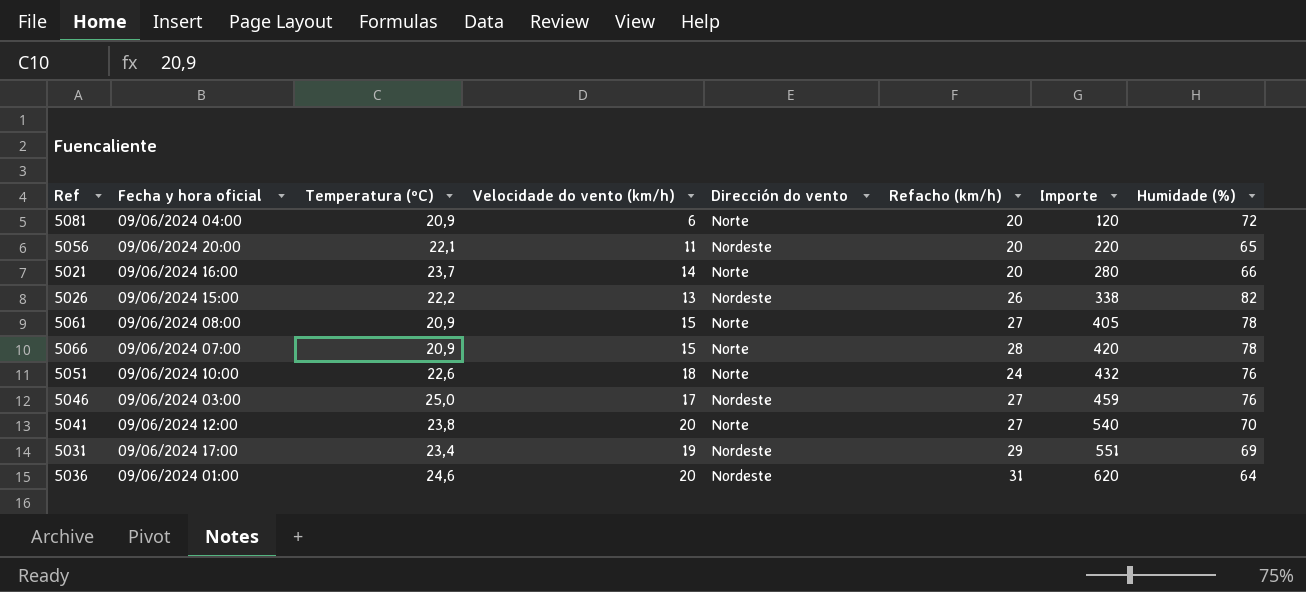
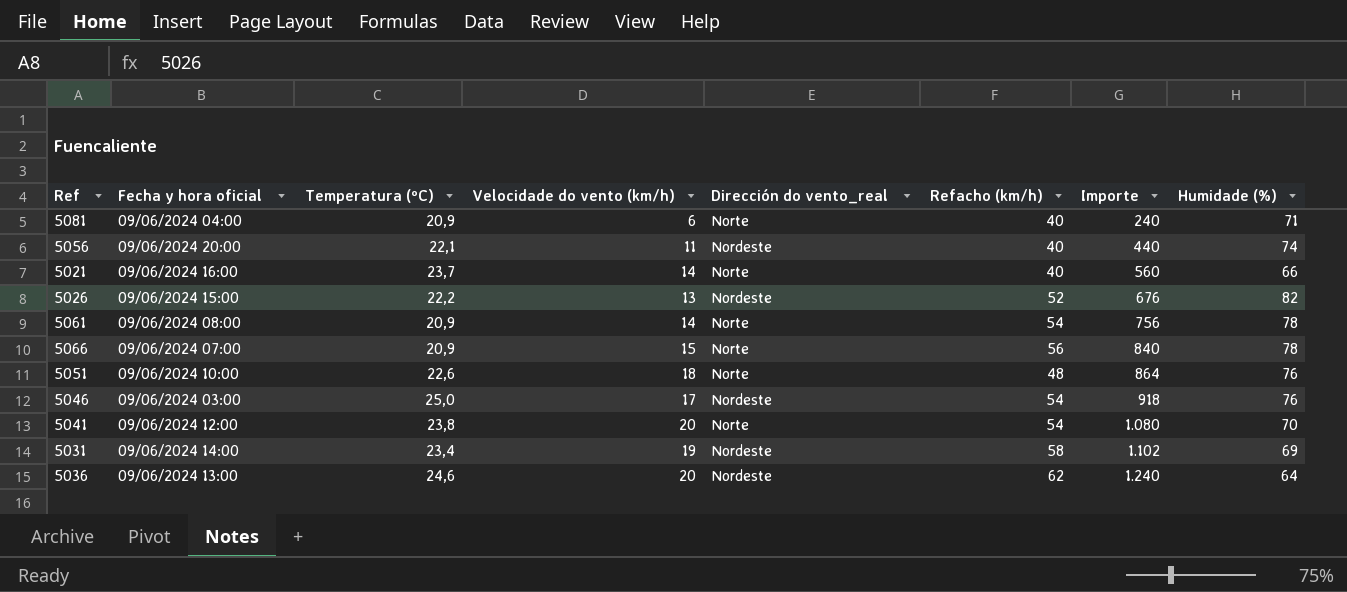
column name: Dirección do vento -> Dirección do vento_real
5081 | Refacho (km/h): 20 -> 40
5081 | Importe: 120 -> 240
5081 | Humidade (%): 72 -> 71
5056 | Refacho (km/h): 20 -> 40
5056 | Importe: 220 -> 440
5056 | Humidade (%): 65 -> 74
5021 | Refacho (km/h): 20 -> 40
5021 | Importe: 280 -> 560
5026 | Refacho (km/h): 26 -> 52
5026 | Importe: 338 -> 676
5061 | Velocidade do vento (km/h): 15 -> 14
5061 | Refacho (km/h): 27 -> 54
5061 | Importe: 405 -> 756
5066 | Refacho (km/h): 28 -> 56
5066 | Importe: 420 -> 840
5051 | Refacho (km/h): 24 -> 48
5051 | Importe: 432 -> 864
5046 | Refacho (km/h): 27 -> 54
5046 | Importe: 459 -> 918
5041 | Refacho (km/h): 27 -> 54
5041 | Importe: 540 -> 1.080
5031 | Fecha y hora oficial: 09/06/2024 17:00 -> 09/06/2024 14:00
5031 | Refacho (km/h): 29 -> 58
5031 | Importe: 551 -> 1.102
5036 | Fecha y hora oficial: 09/06/2024 01:00 -> 09/06/2024 13:00
5036 | Refacho (km/h): 31 -> 62
5036 | Importe: 620 -> 1.240

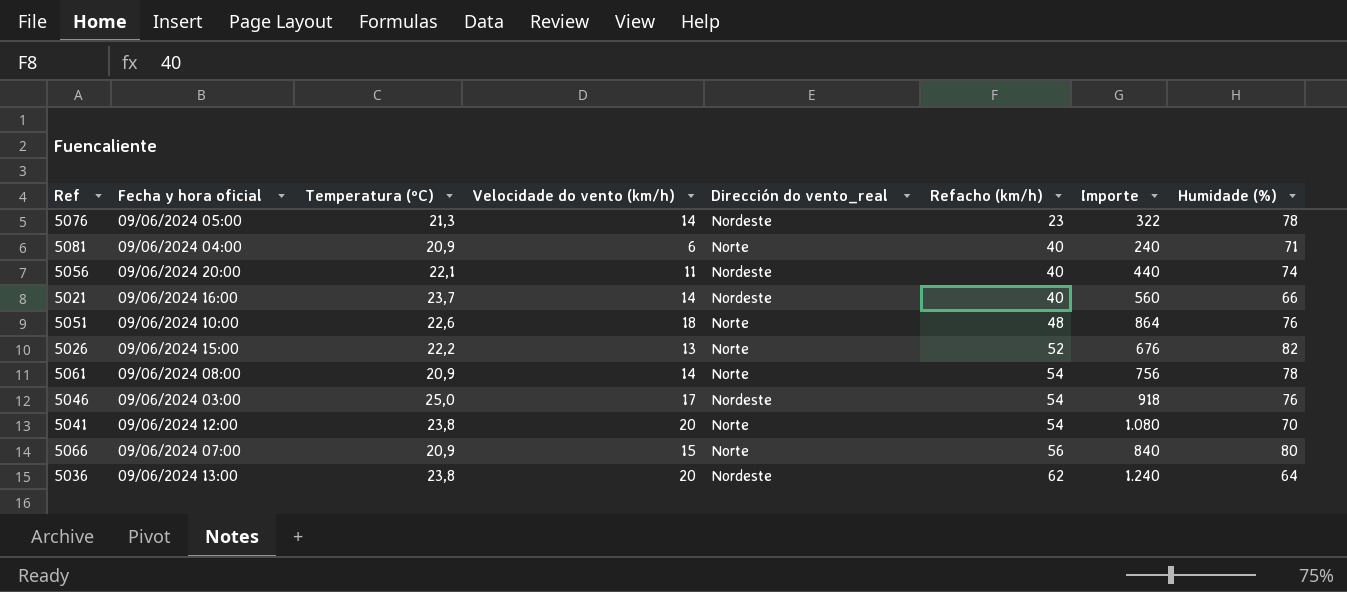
row order: Importe ascending -> Refacho (km/h) ascending
row 5031: 09/06/2024 14:00 | 23,4 | 19 | Nordeste | 58 | 1.102 | 69 -> none
row 5076: none -> 09/06/2024 05:00 | 21,3 | 14 | Nordeste | 23 | 322 | 78
5021 | Dirección do vento_real: Norte -> Nordeste
5026 | Dirección do vento_real: Nordeste -> Norte
5066 | Humidade (%): 78 -> 80
5036 | Temperatura (ºC): 24,6 -> 23,8

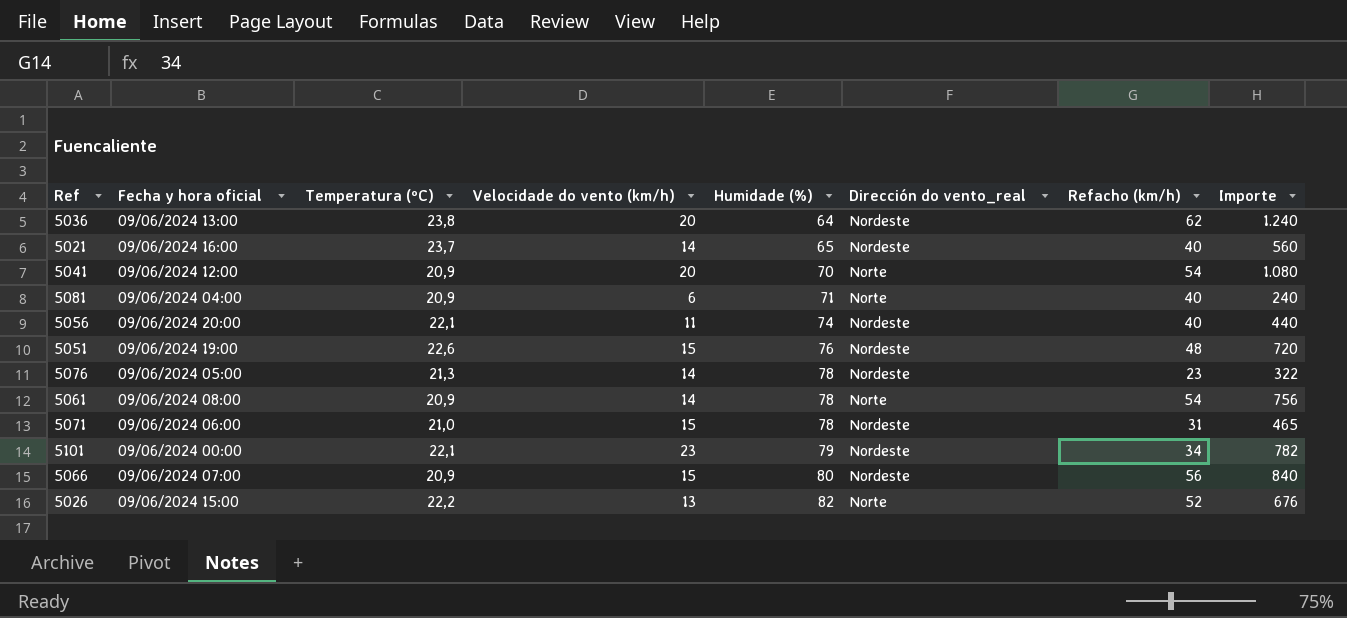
row order: Refacho (km/h) ascending -> Humidade (%) ascending
column Humidade (%) | position: 8 -> 5
row 5046: 09/06/2024 03:00 | 25,0 | 17 | Nordeste | 54 | 918 | 76 -> none
5021 | Humidade (%): 66 -> 65
5041 | Temperatura (ºC): 23,8 -> 20,9
5051 | Fecha y hora oficial: 09/06/2024 10:00 -> 09/06/2024 19:00
5051 | Velocidade do vento (km/h): 18 -> 15
5051 | Dirección do vento_real: Norte -> Nordeste
5051 | Importe: 864 -> 720
row 5071: none -> 09/06/2024 06:00 | 21,0 | 15 | 78 | Nordeste | 31 | 465
row 5101: none -> 09/06/2024 00:00 | 22,1 | 23 | 79 | Nordeste | 34 | 782
5066 | Dirección do vento_real: Norte -> Nordeste

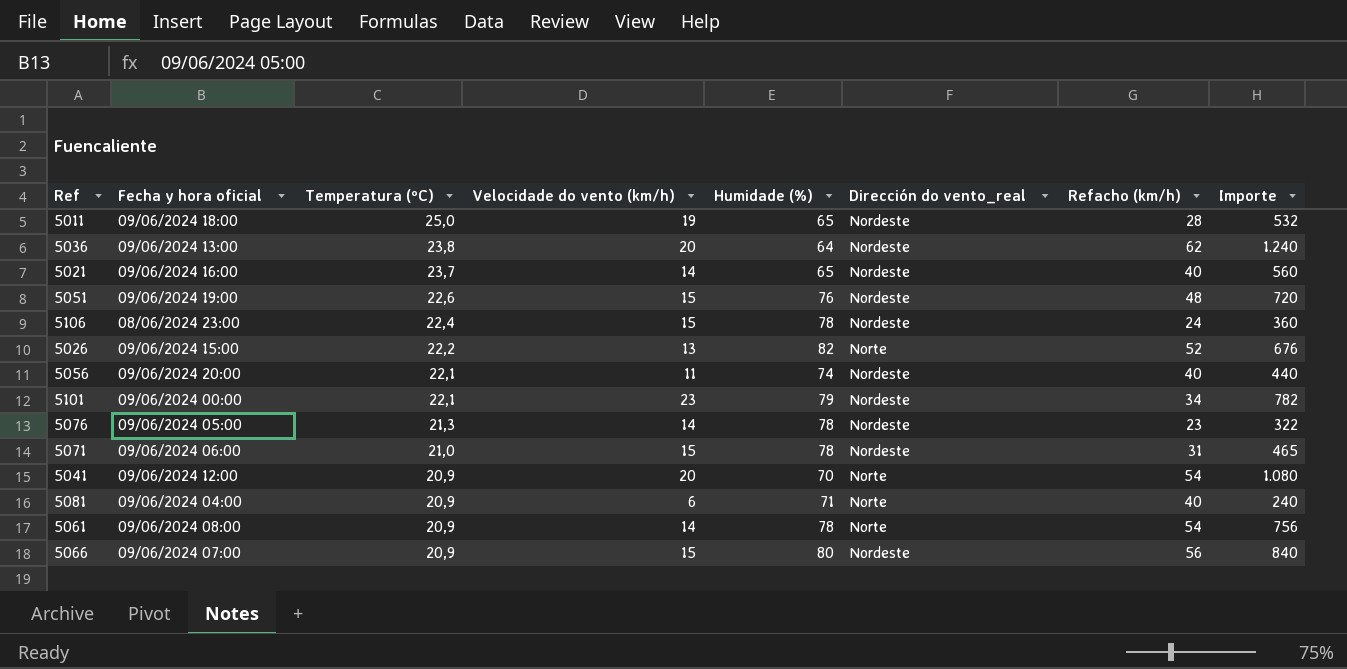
row order: Humidade (%) ascending -> Temperatura (ºC) descending
row 5011: none -> 09/06/2024 18:00 | 25,0 | 19 | 65 | Nordeste | 28 | 532
row 5106: none -> 08/06/2024 23:00 | 22,4 | 15 | 78 | Nordeste | 24 | 360

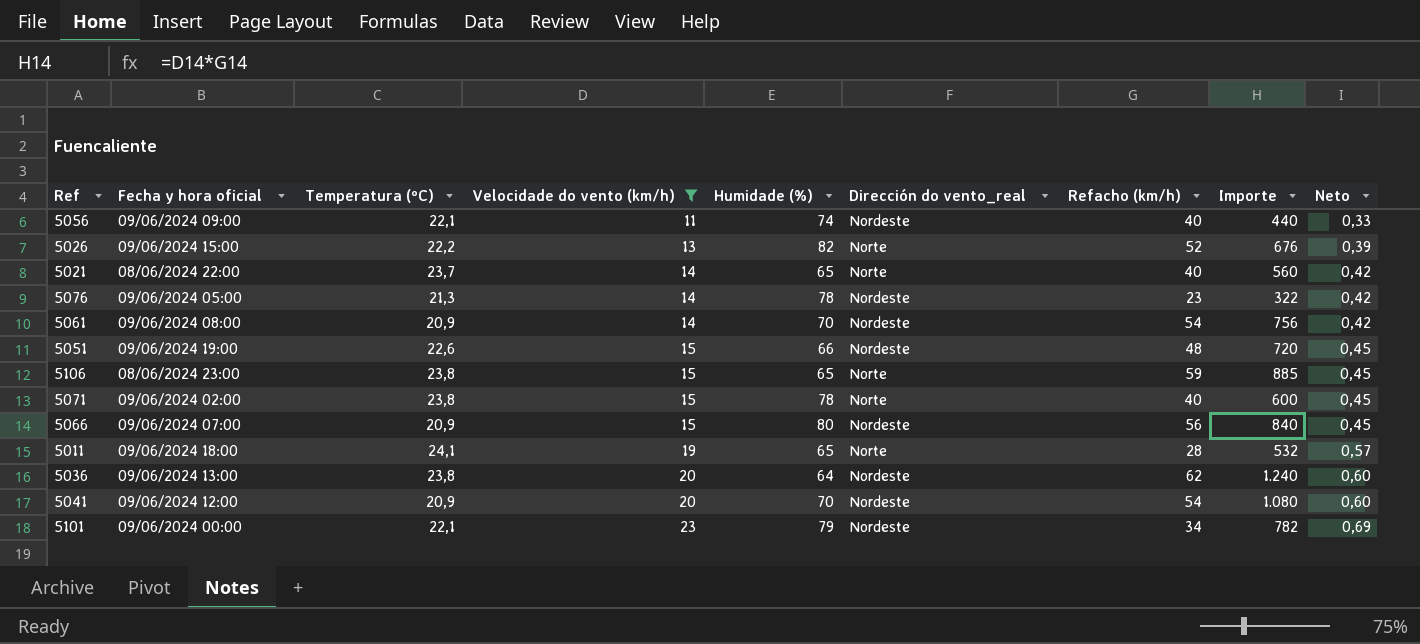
filter: none -> Velocidade do vento (km/h) != 6
row order: Temperatura (ºC) descending -> Velocidade do vento (km/h) ascending
column Neto | formula: none -> [Velocidade do vento (km/h)] * 0,03
5056 | Fecha y hora oficial: 09/06/2024 20:00 -> 09/06/2024 09:00
5021 | Fecha y hora oficial: 09/06/2024 16:00 -> 08/06/2024 22:00
5021 | Dirección do vento_real: Nordeste -> Norte
5061 | Humidade (%): 78 -> 70
5061 | Dirección do vento_real: Norte -> Nordeste
5051 | Humidade (%): 76 -> 66
5106 | Temperatura (ºC): 22,4 -> 23,8
5106 | Humidade (%): 78 -> 65
5106 | Dirección do vento_real: Nordeste -> Norte
5106 | Refacho (km/h): 24 -> 59
5106 | Importe: 360 -> 885
5071 | Fecha y hora oficial: 09/06/2024 06:00 -> 09/06/2024 02:00
5071 | Temperatura (ºC): 21,0 -> 23,8
5071 | Dirección do vento_real: Nordeste -> Norte
5071 | Refacho (km/h): 31 -> 40
5071 | Importe: 465 -> 600
5011 | Temperatura (ºC): 25,0 -> 24,1
5011 | Dirección do vento_real: Nordeste -> Norte
5041 | Dirección do vento_real: Norte -> Nordeste

